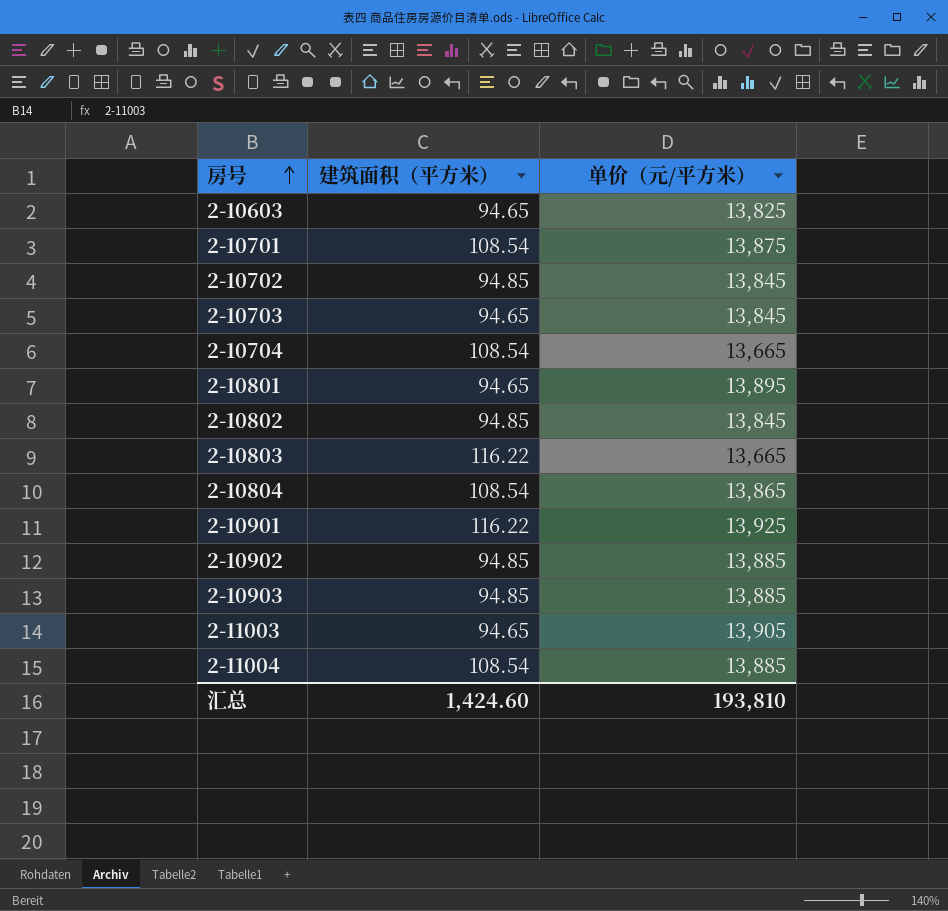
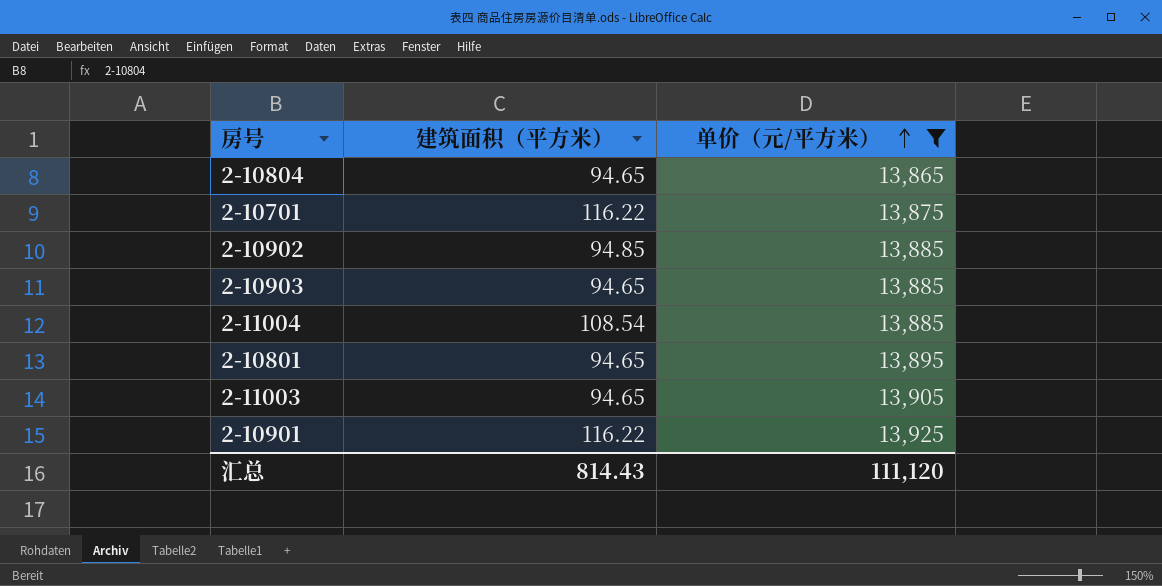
filter: none -> 单价（元/平方米） >= 13,865
row order: 房号 ascending -> 单价（元/平方米） ascending
2-10804 | 建筑面积（平方米）: 108.54 -> 94.65
2-10701 | 建筑面积（平方米）: 108.54 -> 116.22
2-10903 | 建筑面积（平方米）: 94.85 -> 94.65
汇总 | 建筑面积（平方米）: 1,424.60 -> 814.43
汇总 | 单价（元/平方米）: 193,810 -> 111,120

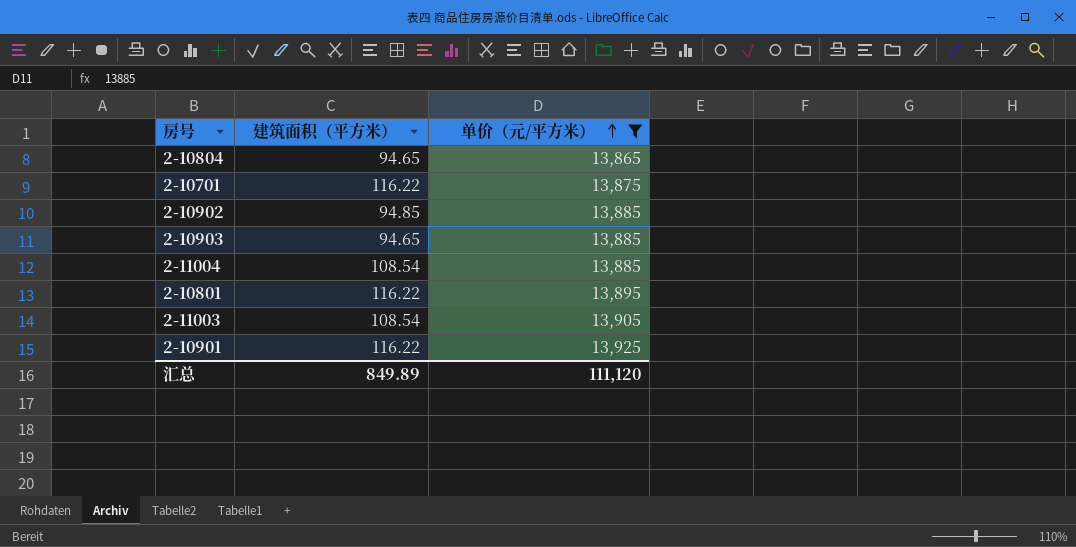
2-10801 | 建筑面积（平方米）: 94.65 -> 116.22
2-11003 | 建筑面积（平方米）: 94.65 -> 108.54
汇总 | 建筑面积（平方米）: 814.43 -> 849.89

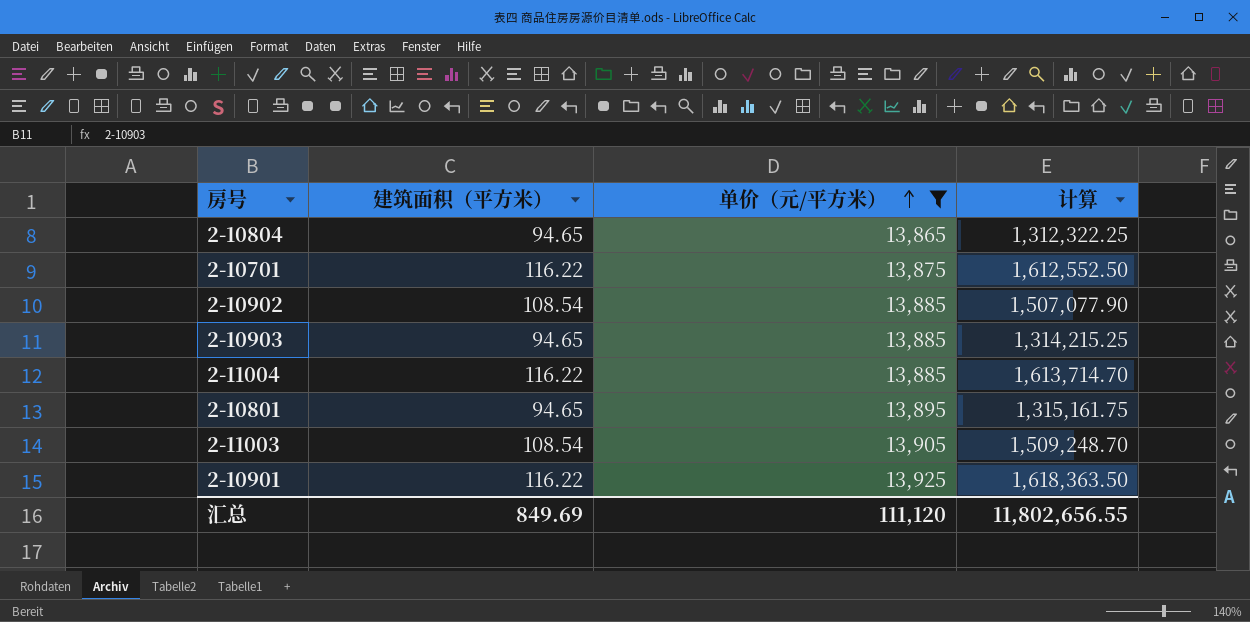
column 计算 | formula: none -> [建筑面积（平方米）] * [单价（元/平方米）]
2-10902 | 建筑面积（平方米）: 94.85 -> 108.54
2-11004 | 建筑面积（平方米）: 108.54 -> 116.22
2-10801 | 建筑面积（平方米）: 116.22 -> 94.65
汇总 | 建筑面积（平方米）: 849.89 -> 849.69

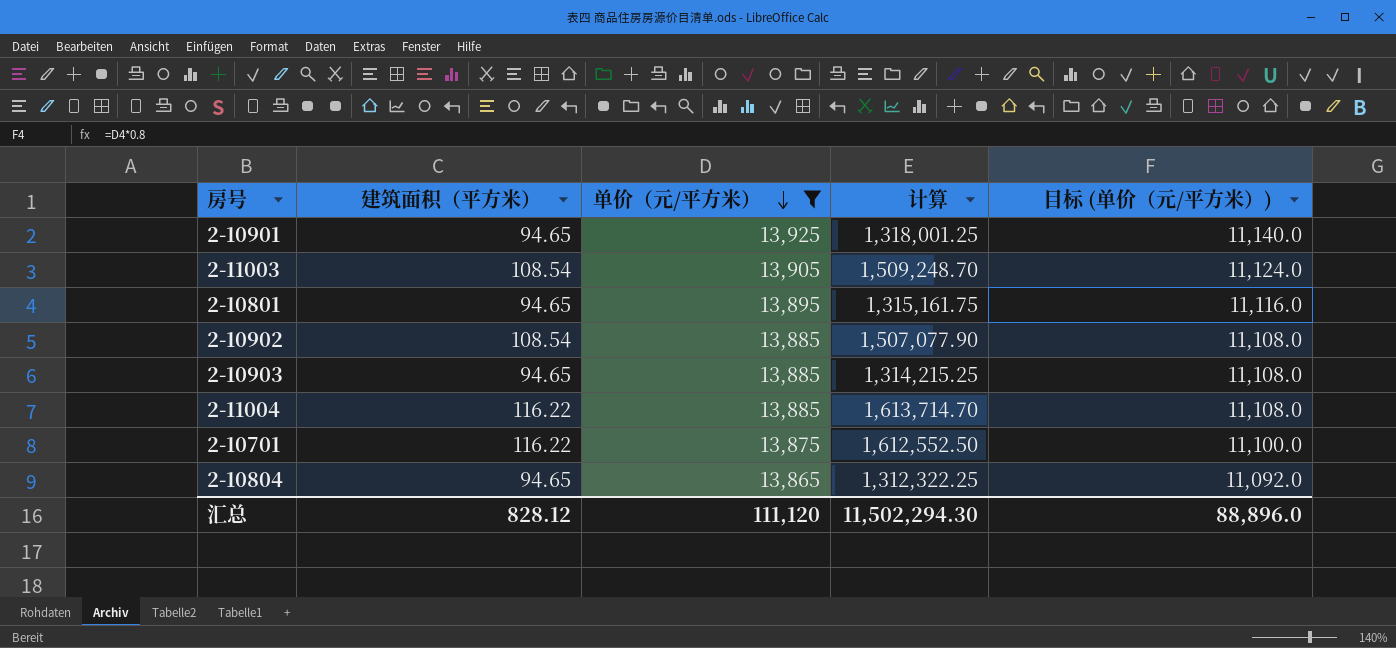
row order: 单价（元/平方米） ascending -> 单价（元/平方米） descending
column 目标 (单价（元/平方米）) | formula: none -> [单价（元/平方米）] * 0.8
2-10901 | 建筑面积（平方米）: 116.22 -> 94.65
2-10901 | 计算: 1,618,363.50 -> 1,318,001.25
汇总 | 建筑面积（平方米）: 849.69 -> 828.12
汇总 | 计算: 11,802,656.55 -> 11,502,294.30

